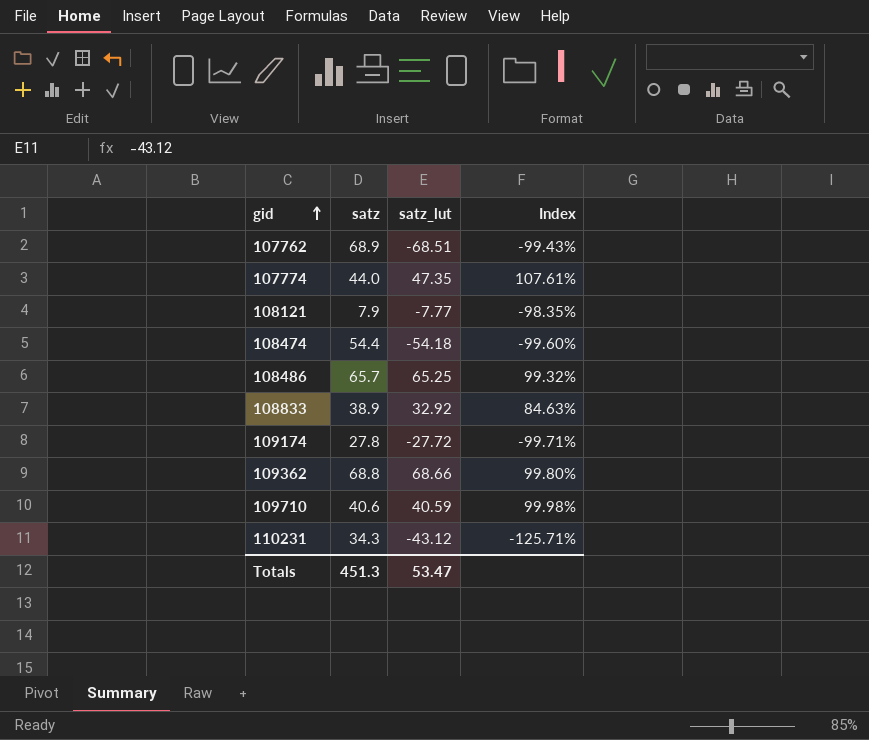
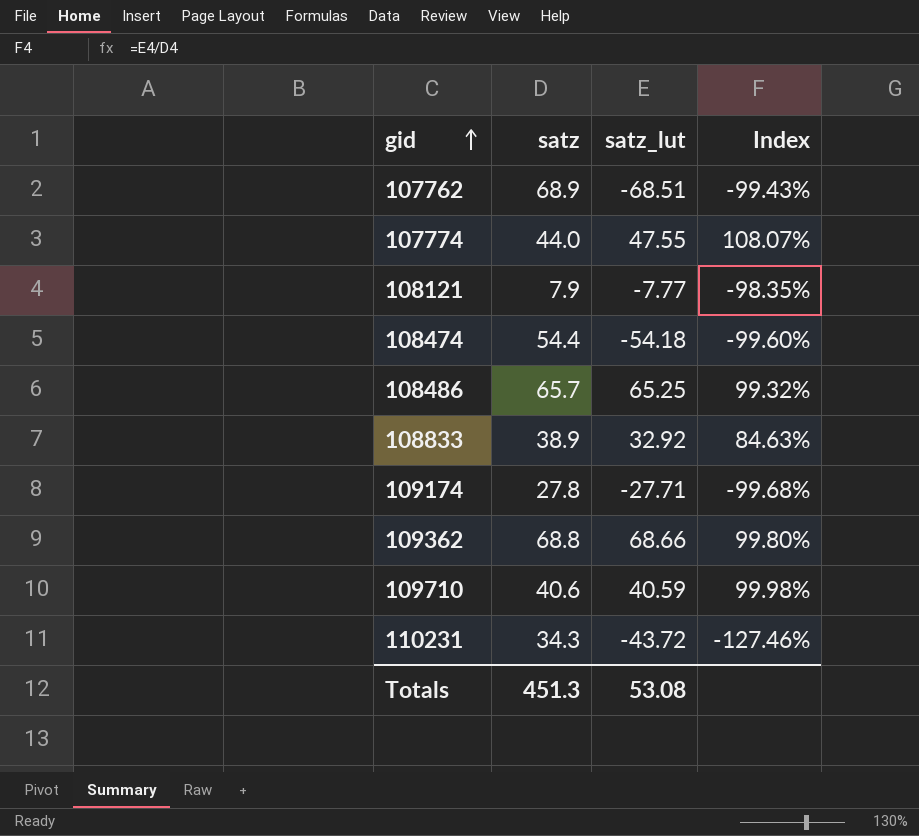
107774 | satz_lut: 47.35 -> 47.55
107774 | Index: 107.61% -> 108.07%
109174 | satz_lut: -27.72 -> -27.71
109174 | Index: -99.71% -> -99.68%
110231 | satz_lut: -43.12 -> -43.72
110231 | Index: -125.71% -> -127.46%
Totals | satz_lut: 53.47 -> 53.08

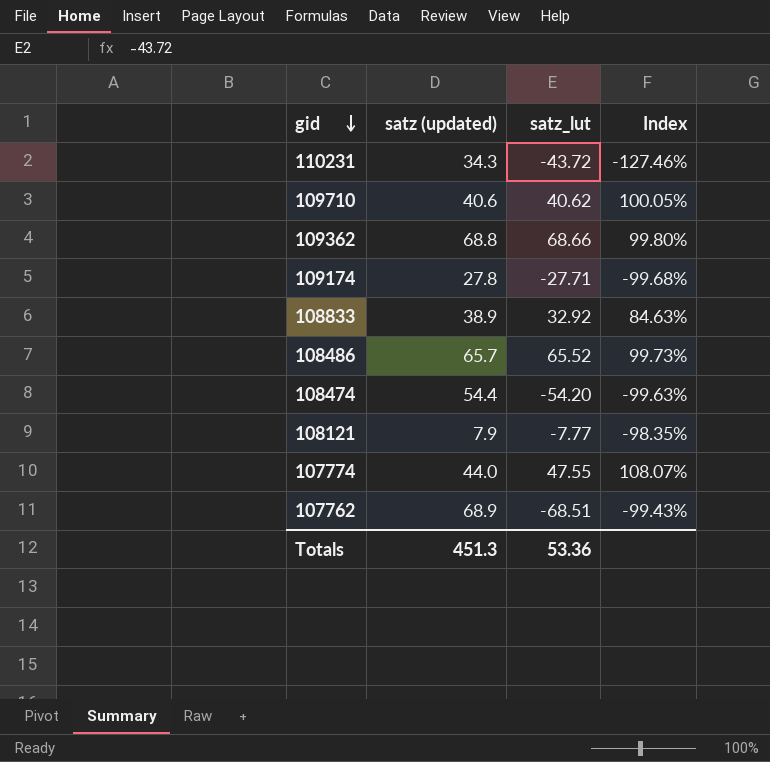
row order: gid ascending -> gid descending
column name: satz -> satz (updated)
109710 | satz_lut: 40.59 -> 40.62
109710 | Index: 99.98% -> 100.05%
108486 | satz_lut: 65.25 -> 65.52
108486 | Index: 99.32% -> 99.73%
108474 | satz_lut: -54.18 -> -54.20
108474 | Index: -99.60% -> -99.63%
Totals | satz_lut: 53.08 -> 53.36

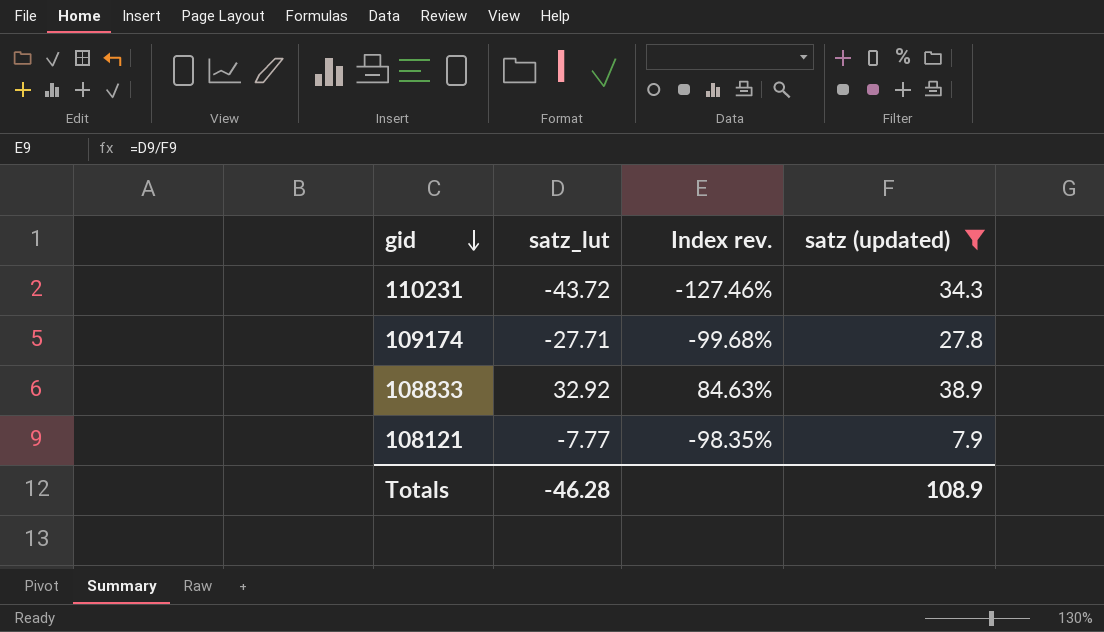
filter: none -> satz (updated) <= 38.9
column name: Index -> Index rev.
column satz (updated) | position: 2 -> 4
Totals | satz_lut: 53.36 -> -46.28
Totals | satz (updated): 451.3 -> 108.9

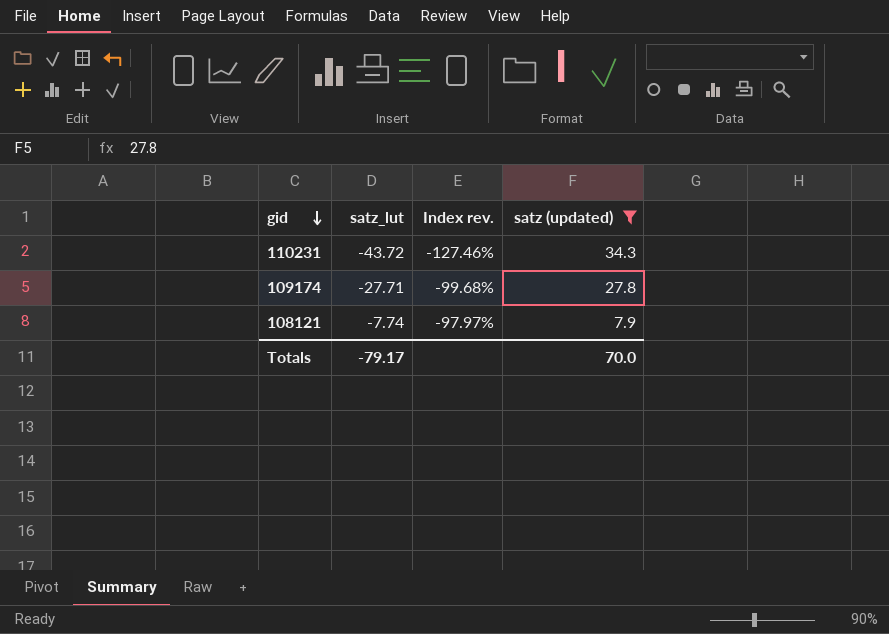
row 108833: 32.92 | 84.63% | 38.9 -> none
108121 | satz_lut: -7.77 -> -7.74
108121 | Index rev.: -98.35% -> -97.97%
Totals | satz_lut: -46.28 -> -79.17
Totals | satz (updated): 108.9 -> 70.0

